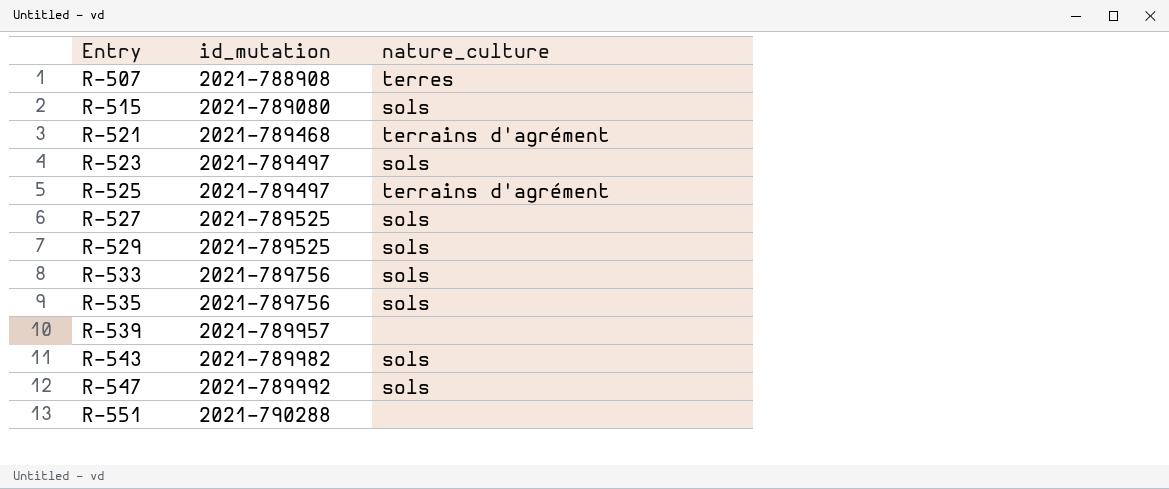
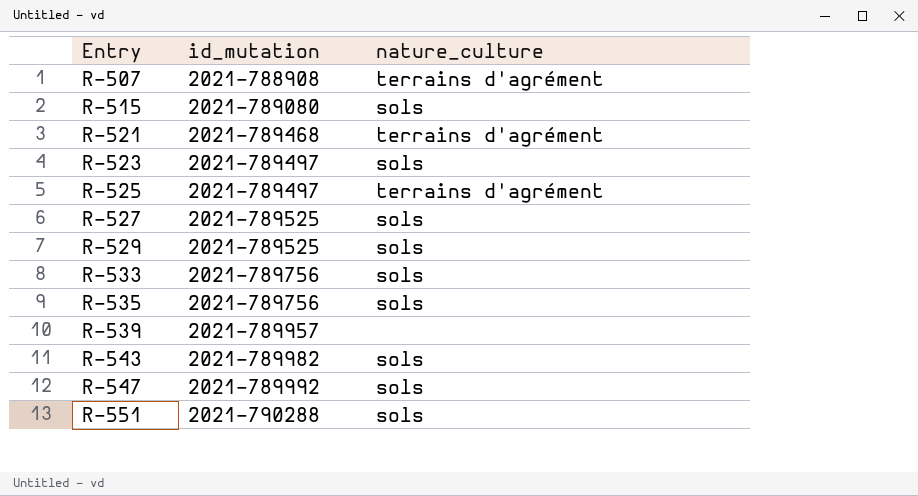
R-507 | nature_culture: terres -> terrains d'agrément
R-551 | nature_culture: none -> sols

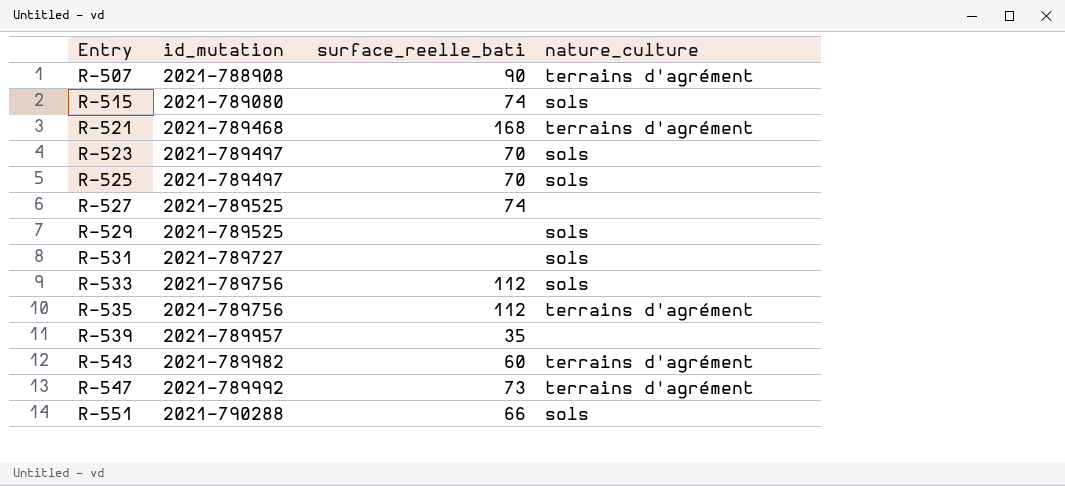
column surface_reelle_bati | position: none -> 3
R-525 | nature_culture: terrains d'agrément -> sols
R-527 | nature_culture: sols -> none
row R-531: none -> 2021-789727 | none | sols
R-535 | nature_culture: sols -> terrains d'agrément
R-543 | nature_culture: sols -> terrains d'agrément
R-547 | nature_culture: sols -> terrains d'agrément

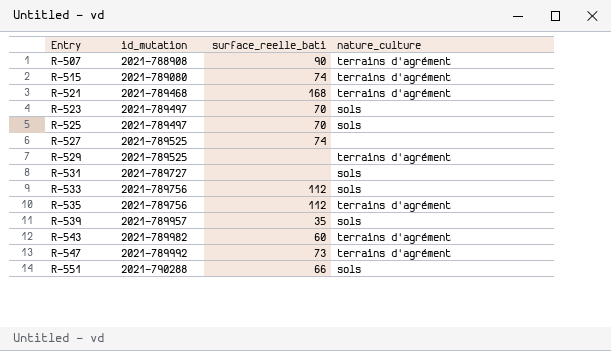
R-515 | nature_culture: sols -> terrains d'agrément
R-529 | nature_culture: sols -> terrains d'agrément
R-539 | nature_culture: none -> sols

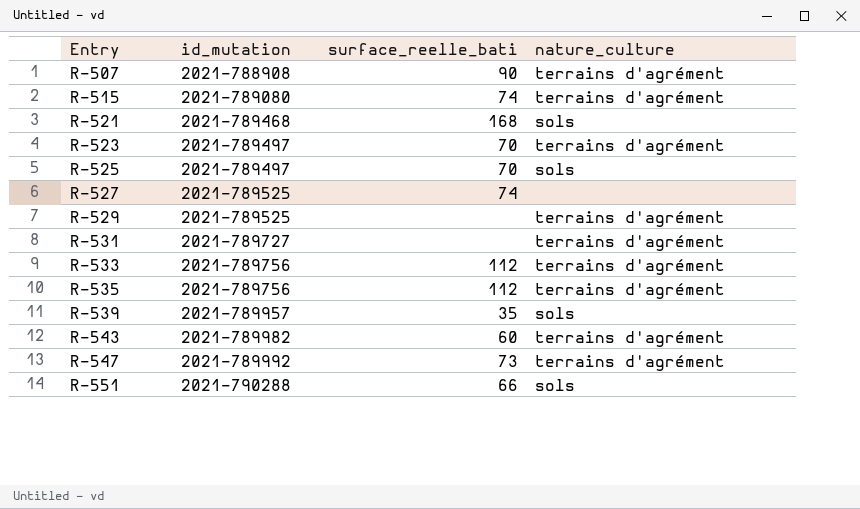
R-521 | nature_culture: terrains d'agrément -> sols
R-523 | nature_culture: sols -> terrains d'agrément
R-531 | nature_culture: sols -> terrains d'agrément
R-533 | nature_culture: sols -> terrains d'agrément

